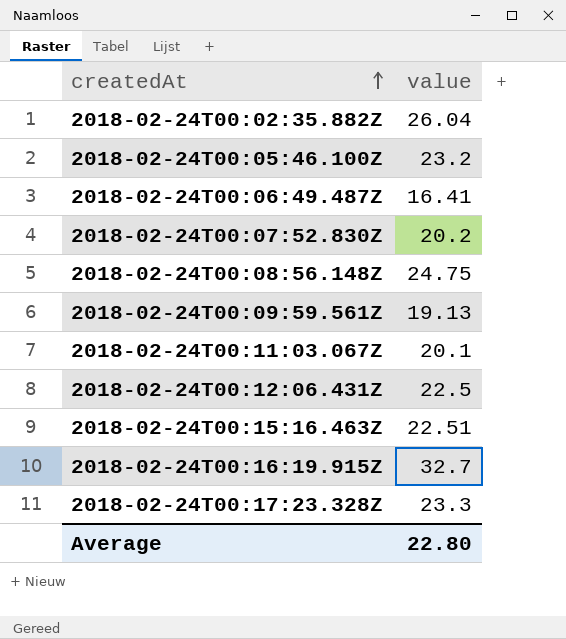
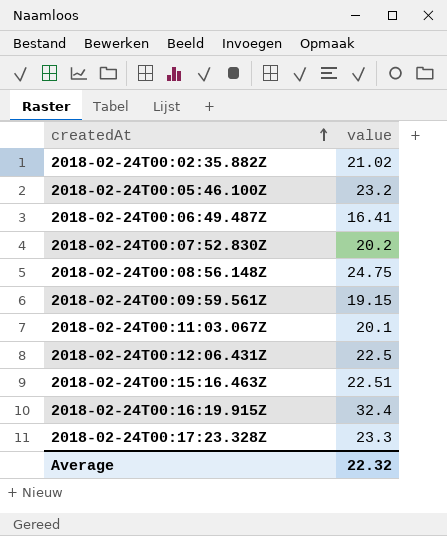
2018-02-24T00:02:35.882Z | value: 26.04 -> 21.02
2018-02-24T00:09:59.561Z | value: 19.13 -> 19.15
2018-02-24T00:16:19.915Z | value: 32.7 -> 32.4
Average | value: 22.80 -> 22.32

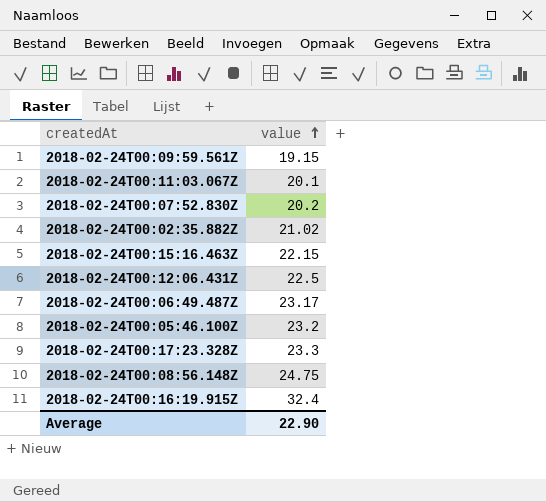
row order: createdAt ascending -> value ascending
2018-02-24T00:15:16.463Z | value: 22.51 -> 22.15
2018-02-24T00:06:49.487Z | value: 16.41 -> 23.17
Average | value: 22.32 -> 22.90

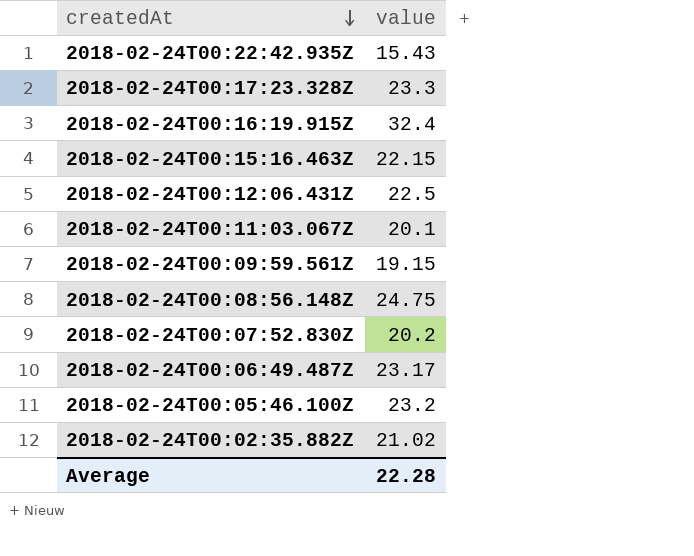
row order: value ascending -> createdAt descending
row 2018-02-24T00:22:42.935Z: none -> 15.43
Average | value: 22.90 -> 22.28

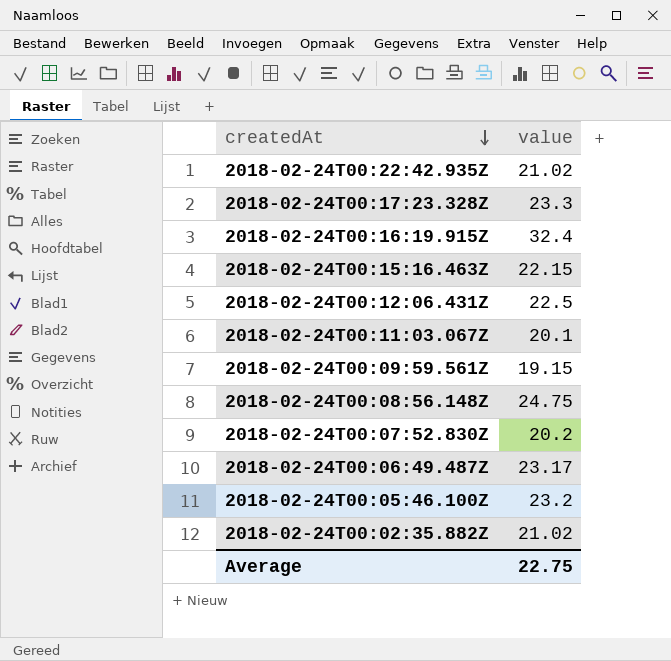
2018-02-24T00:22:42.935Z | value: 15.43 -> 21.02
Average | value: 22.28 -> 22.75

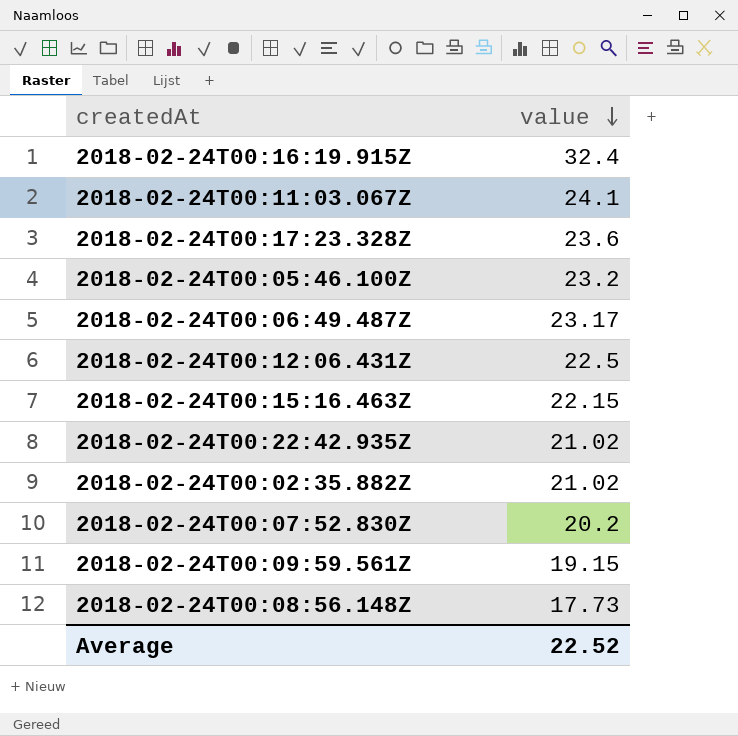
row order: createdAt descending -> value descending
2018-02-24T00:11:03.067Z | value: 20.1 -> 24.1
2018-02-24T00:17:23.328Z | value: 23.3 -> 23.6
2018-02-24T00:08:56.148Z | value: 24.75 -> 17.73
Average | value: 22.75 -> 22.52

